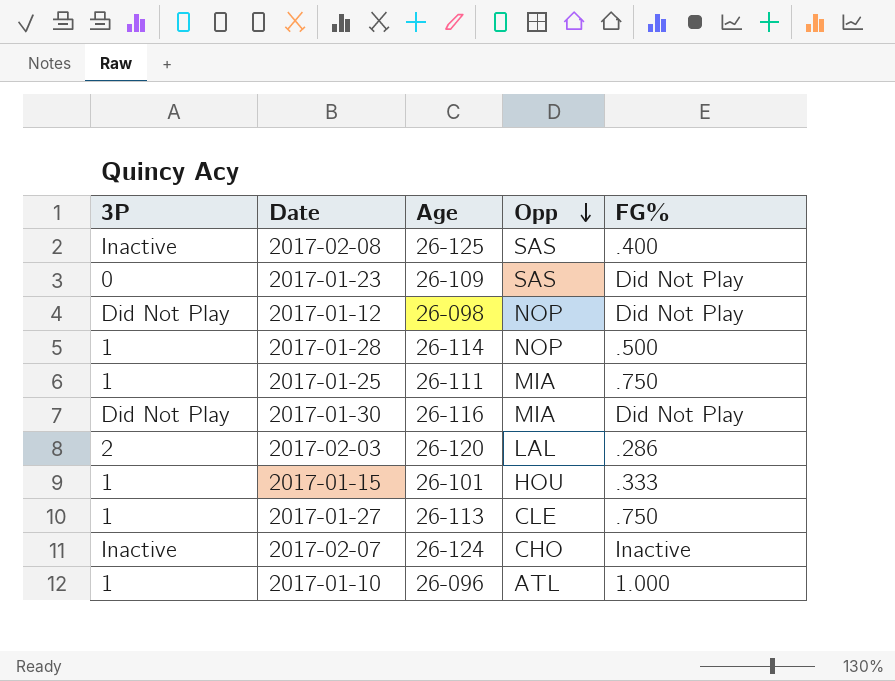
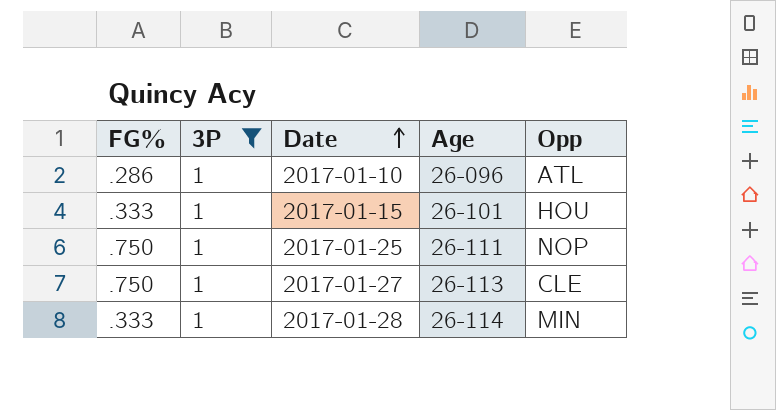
filter: none -> 3P = 1
row order: Opp descending -> Date ascending
column FG% | position: 5 -> 1
2017-01-10 | FG%: 1.000 -> .286
2017-01-25 | Opp: MIA -> NOP
2017-01-28 | FG%: .500 -> .333
2017-01-28 | Opp: NOP -> MIN

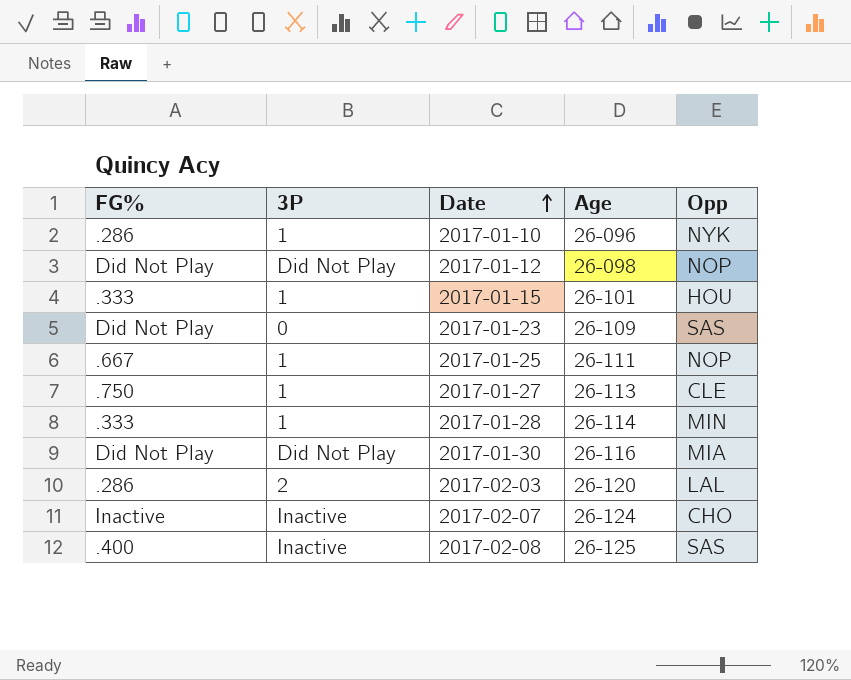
filter: 3P = 1 -> none
2017-01-10 | Opp: ATL -> NYK
2017-01-25 | FG%: .750 -> .667

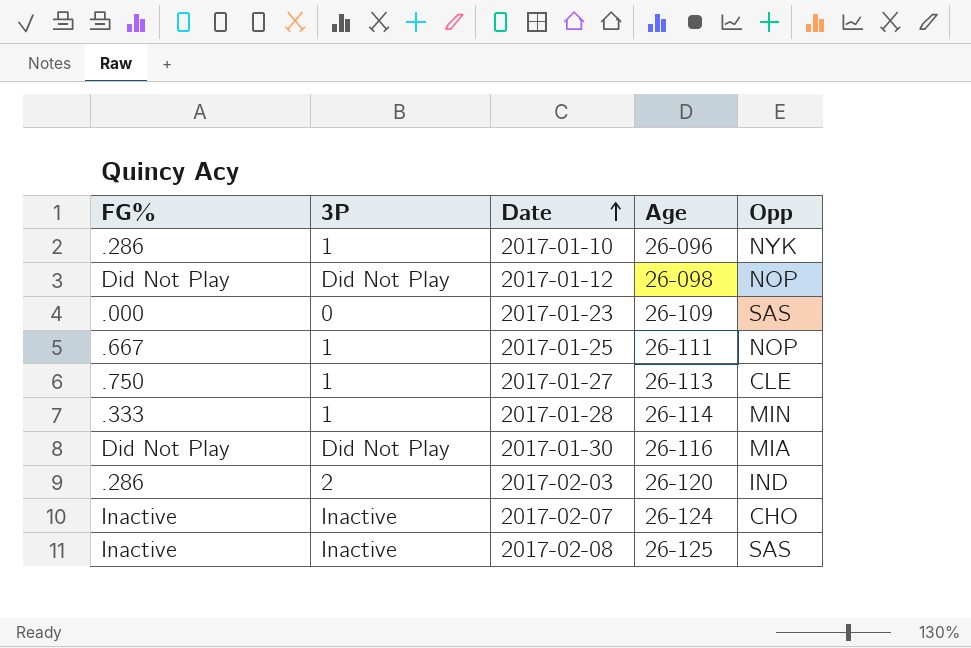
row 2017-01-15: .333 | 1 | 26-101 | HOU -> none
2017-01-23 | FG%: Did Not Play -> .000
2017-02-03 | Opp: LAL -> IND
2017-02-08 | FG%: .400 -> Inactive

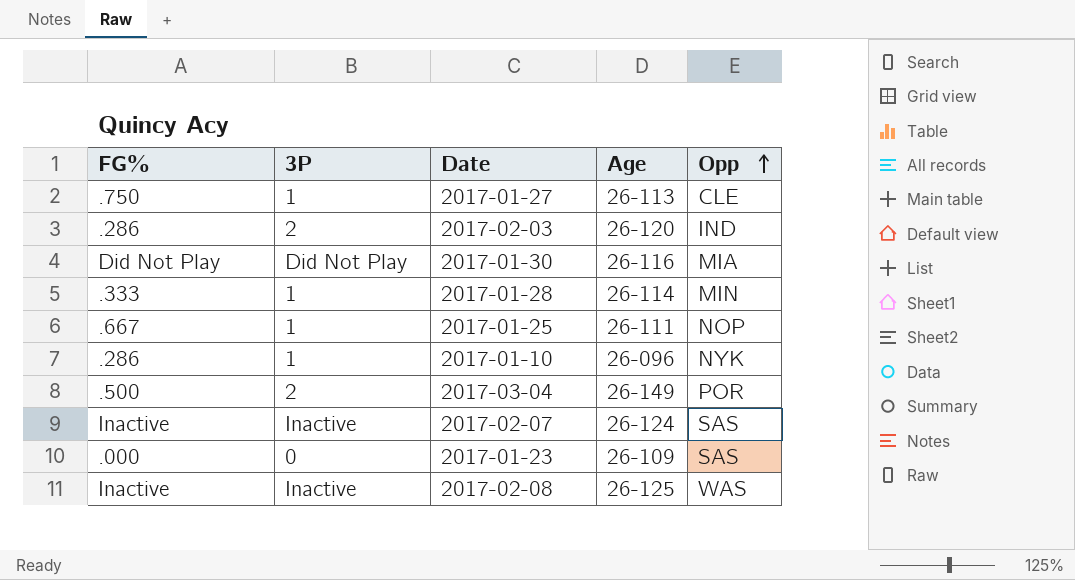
row order: Date ascending -> Opp ascending
row 2017-01-12: Did Not Play | Did Not Play | 26-098 | NOP -> none
row 2017-03-04: none -> .500 | 2 | 26-149 | POR
2017-02-07 | Opp: CHO -> SAS
2017-02-08 | Opp: SAS -> WAS

